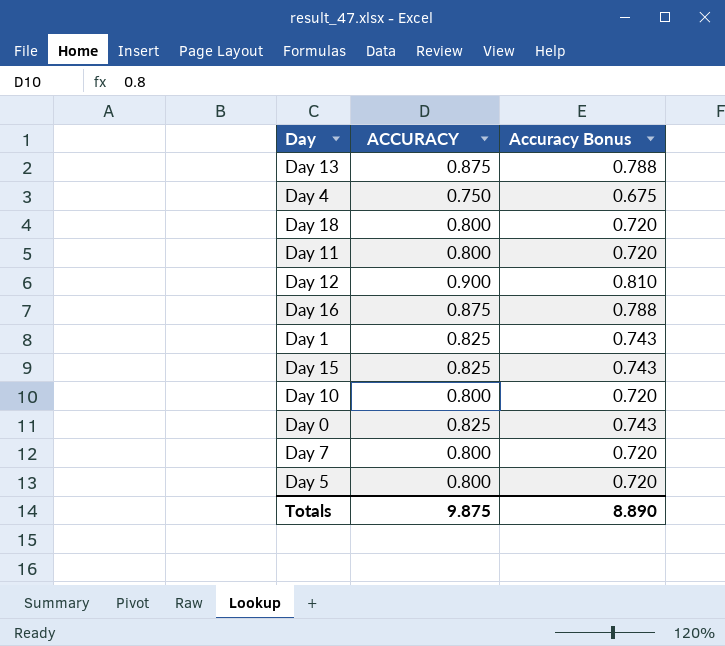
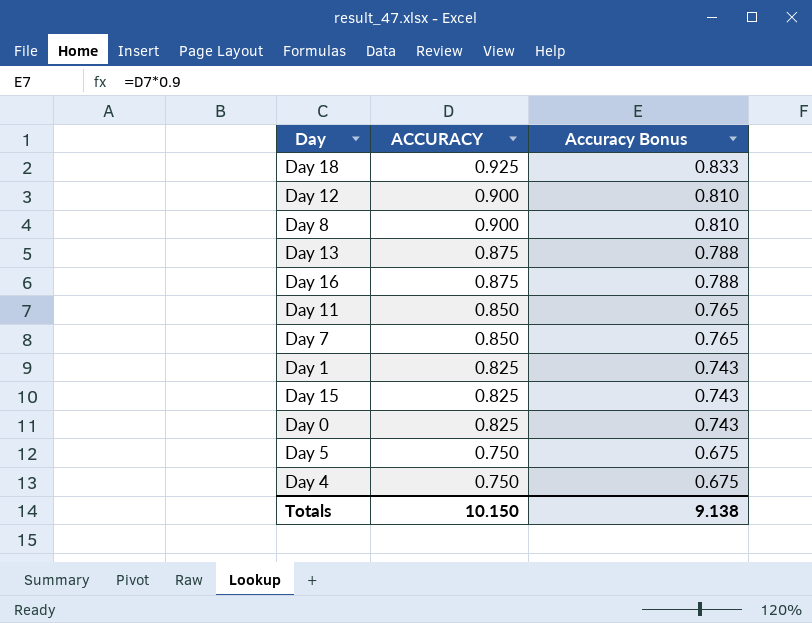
row order: none -> ACCURACY descending
row Day 10: 0.800 | 0.720 -> none
Day 18 | ACCURACY: 0.800 -> 0.925
Day 18 | Accuracy Bonus: 0.720 -> 0.833
row Day 8: none -> 0.900 | 0.810
Day 11 | ACCURACY: 0.800 -> 0.850
Day 11 | Accuracy Bonus: 0.720 -> 0.765
Day 7 | ACCURACY: 0.800 -> 0.850
Day 7 | Accuracy Bonus: 0.720 -> 0.765
Day 5 | ACCURACY: 0.800 -> 0.750
Day 5 | Accuracy Bonus: 0.720 -> 0.675
Totals | ACCURACY: 9.875 -> 10.150
Totals | Accuracy Bonus: 8.890 -> 9.138

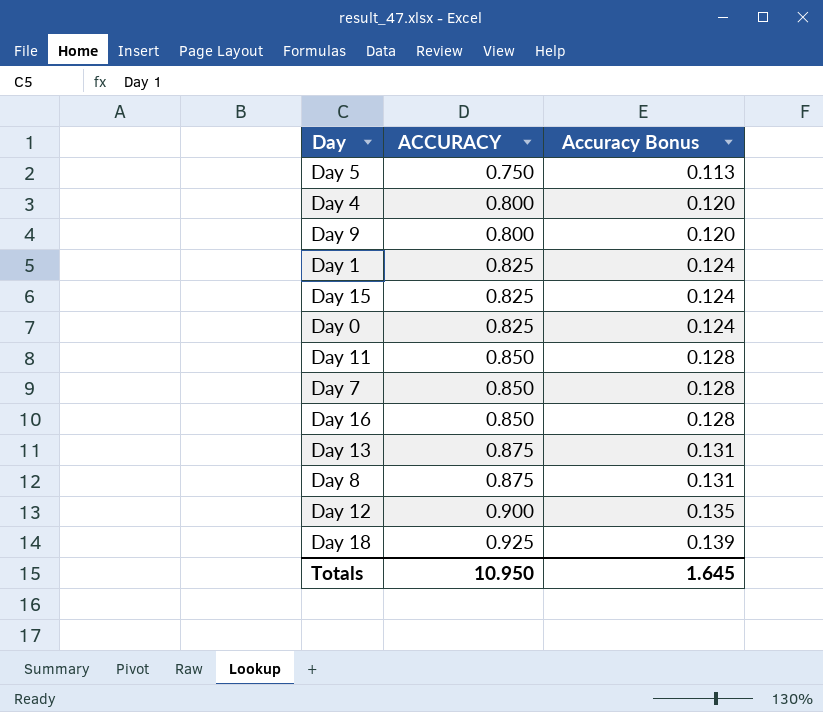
row order: ACCURACY descending -> ACCURACY ascending
column Accuracy Bonus | formula: [ACCURACY] * 0.9 -> [ACCURACY] * 0.15
Day 4 | ACCURACY: 0.750 -> 0.800
row Day 9: none -> 0.800 | 0.120
Day 16 | ACCURACY: 0.875 -> 0.850
Day 8 | ACCURACY: 0.900 -> 0.875
Totals | ACCURACY: 10.150 -> 10.950
Totals | Accuracy Bonus: 9.138 -> 1.645

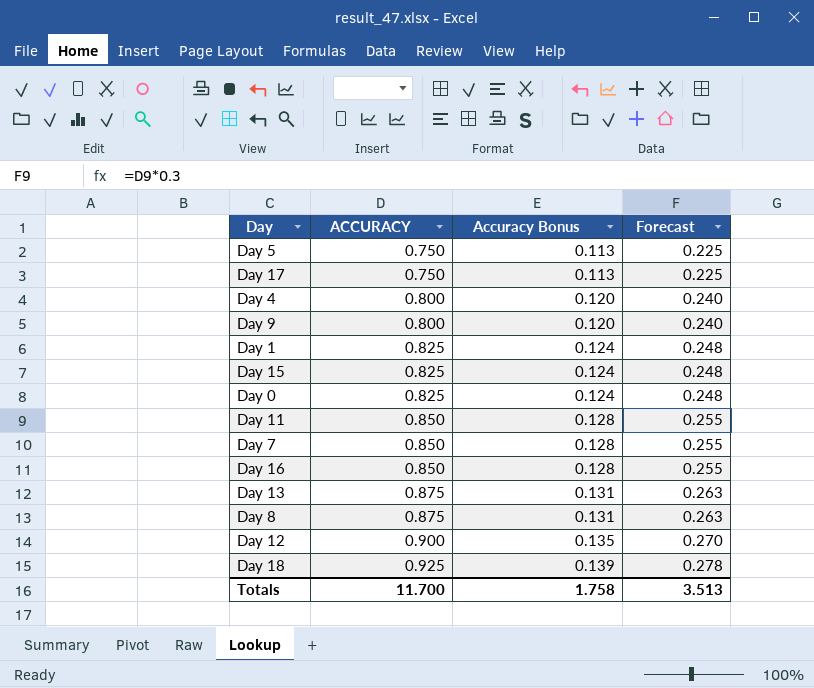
column Forecast | formula: none -> [ACCURACY] * 0.3
row Day 17: none -> 0.750 | 0.113 | 0.225
Totals | ACCURACY: 10.950 -> 11.700
Totals | Accuracy Bonus: 1.645 -> 1.758

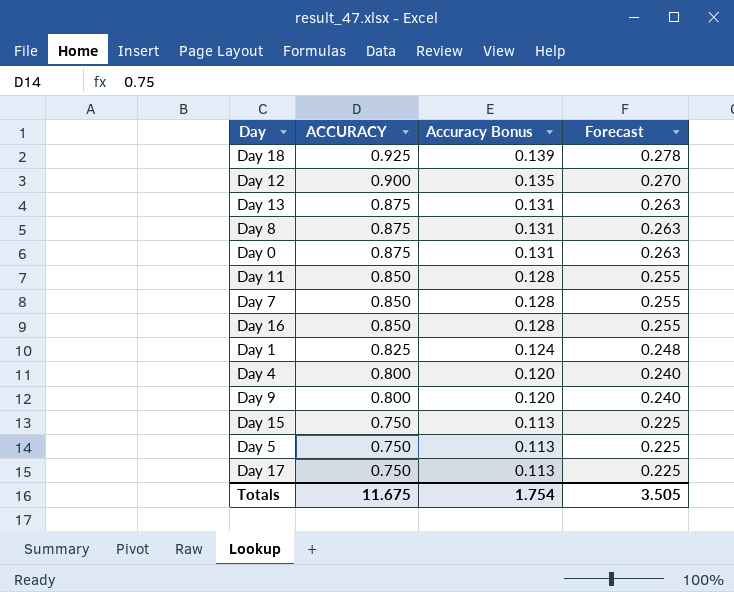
row order: ACCURACY ascending -> ACCURACY descending
Day 0 | ACCURACY: 0.825 -> 0.875
Day 0 | Accuracy Bonus: 0.124 -> 0.131
Day 0 | Forecast: 0.248 -> 0.263
Day 15 | ACCURACY: 0.825 -> 0.750
Day 15 | Accuracy Bonus: 0.124 -> 0.113
Day 15 | Forecast: 0.248 -> 0.225
Totals | ACCURACY: 11.700 -> 11.675
Totals | Accuracy Bonus: 1.758 -> 1.754
Totals | Forecast: 3.513 -> 3.505

